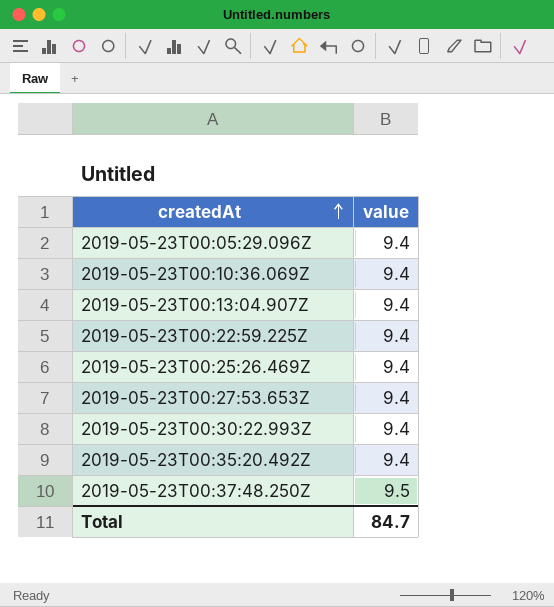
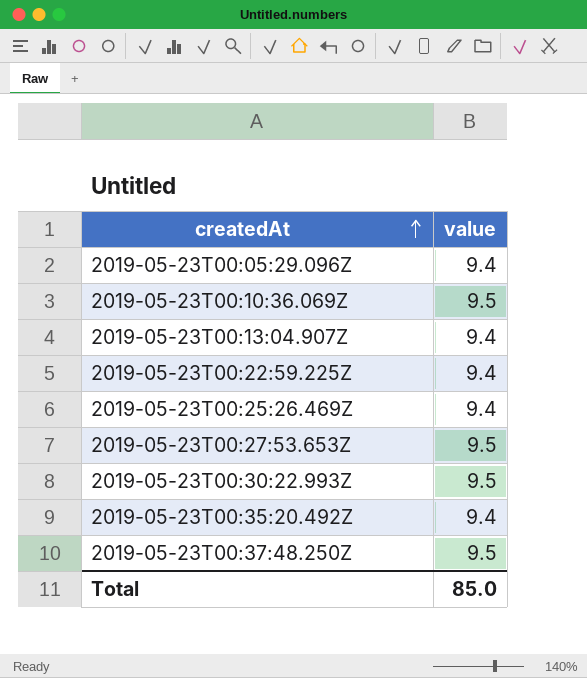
2019-05-23T00:10:36.069Z | value: 9.4 -> 9.5
2019-05-23T00:27:53.653Z | value: 9.4 -> 9.5
2019-05-23T00:30:22.993Z | value: 9.4 -> 9.5
Total | value: 84.7 -> 85.0

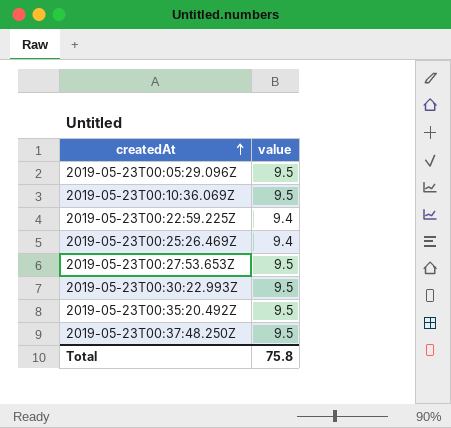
row 2019-05-23T00:13:04.907Z: 9.4 -> none
2019-05-23T00:05:29.096Z | value: 9.4 -> 9.5
2019-05-23T00:35:20.492Z | value: 9.4 -> 9.5
Total | value: 85.0 -> 75.8

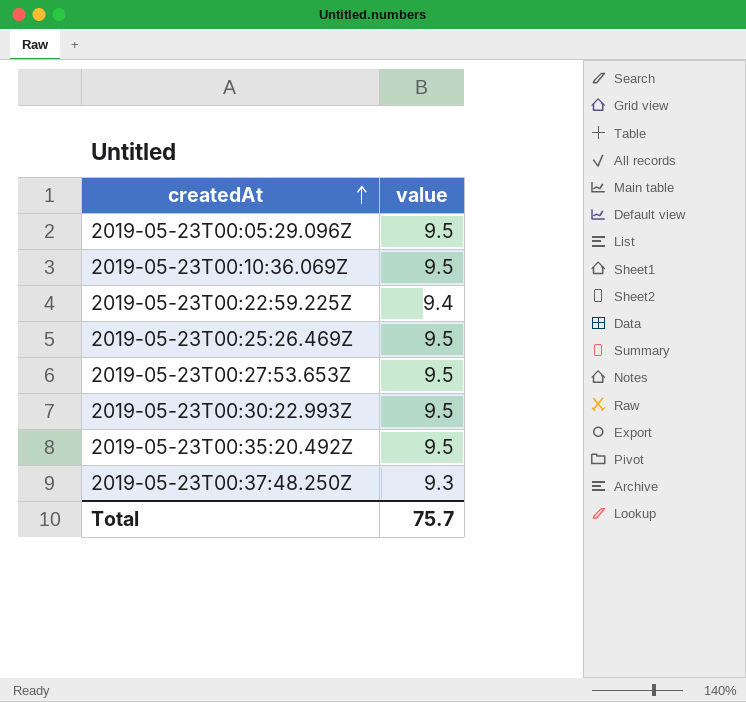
2019-05-23T00:25:26.469Z | value: 9.4 -> 9.5
2019-05-23T00:37:48.250Z | value: 9.5 -> 9.3
Total | value: 75.8 -> 75.7

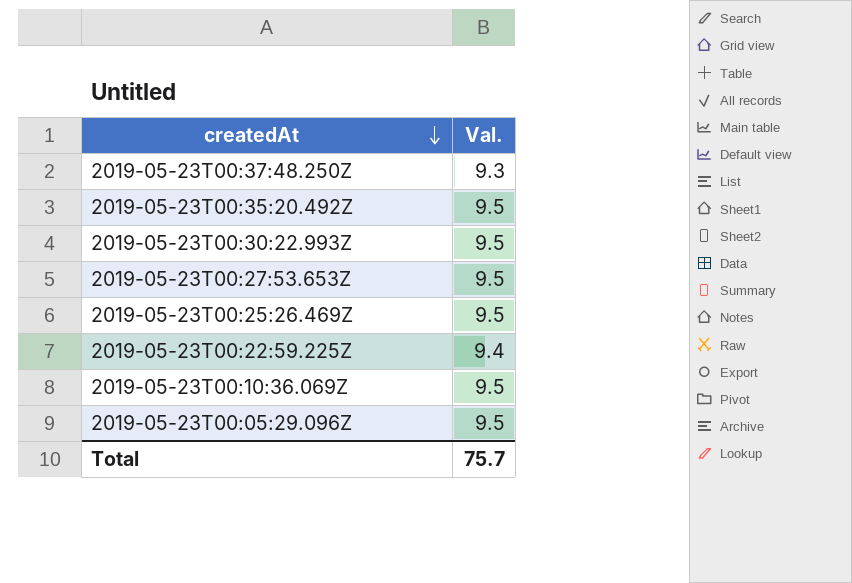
row order: createdAt ascending -> createdAt descending
column name: value -> Val.

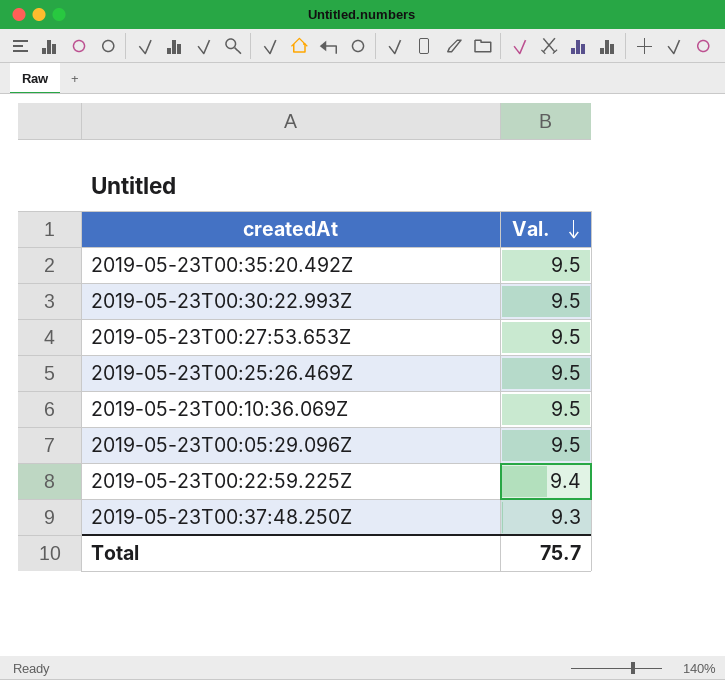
row order: createdAt descending -> Val. descending

